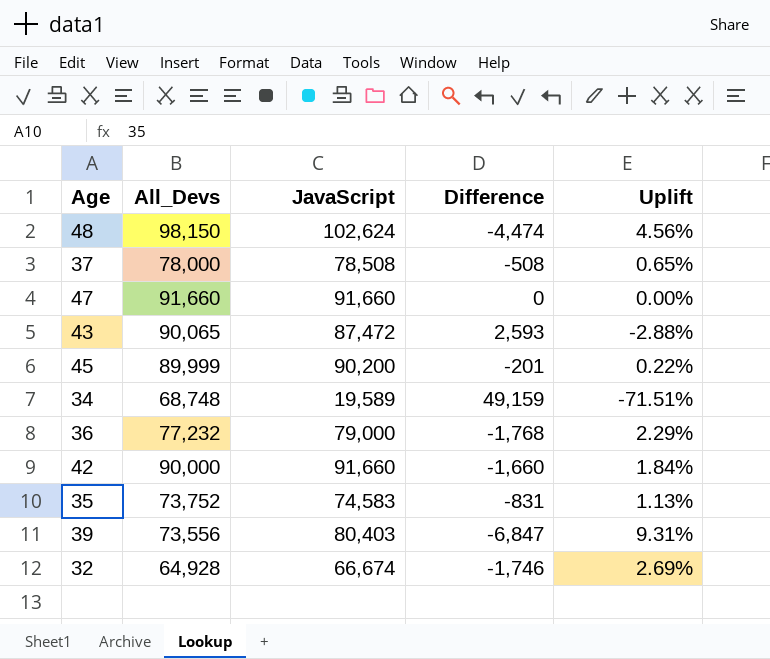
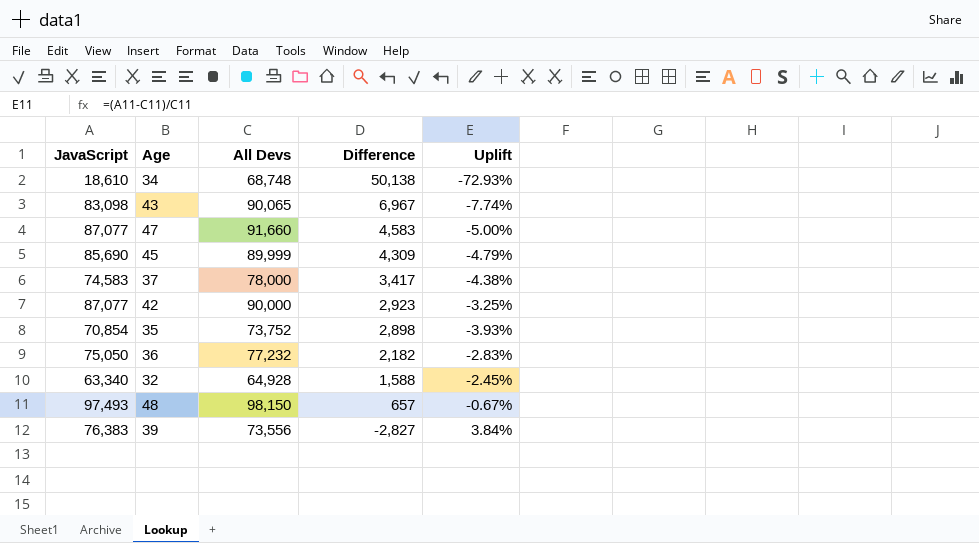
row order: none -> Difference descending
column JavaScript | position: 3 -> 1
column name: All_Devs -> All Devs
34 | JavaScript: 19,589 -> 18,610
34 | Difference: 49,159 -> 50,138
34 | Uplift: -71.51% -> -72.93%
43 | JavaScript: 87,472 -> 83,098
43 | Difference: 2,593 -> 6,967
43 | Uplift: -2.88% -> -7.74%
47 | JavaScript: 91,660 -> 87,077
47 | Difference: 0 -> 4,583
47 | Uplift: 0.00% -> -5.00%
45 | JavaScript: 90,200 -> 85,690
45 | Difference: -201 -> 4,309
45 | Uplift: 0.22% -> -4.79%
37 | JavaScript: 78,508 -> 74,583
37 | Difference: -508 -> 3,417
37 | Uplift: 0.65% -> -4.38%
42 | JavaScript: 91,660 -> 87,077
42 | Difference: -1,660 -> 2,923
42 | Uplift: 1.84% -> -3.25%
35 | JavaScript: 74,583 -> 70,854
35 | Difference: -831 -> 2,898
35 | Uplift: 1.13% -> -3.93%
36 | JavaScript: 79,000 -> 75,050
36 | Difference: -1,768 -> 2,182
36 | Uplift: 2.29% -> -2.83%
32 | JavaScript: 66,674 -> 63,340
32 | Difference: -1,746 -> 1,588
32 | Uplift: 2.69% -> -2.45%
48 | JavaScript: 102,624 -> 97,493
48 | Difference: -4,474 -> 657
48 | Uplift: 4.56% -> -0.67%
39 | JavaScript: 80,403 -> 76,383
39 | Difference: -6,847 -> -2,827
39 | Uplift: 9.31% -> 3.84%

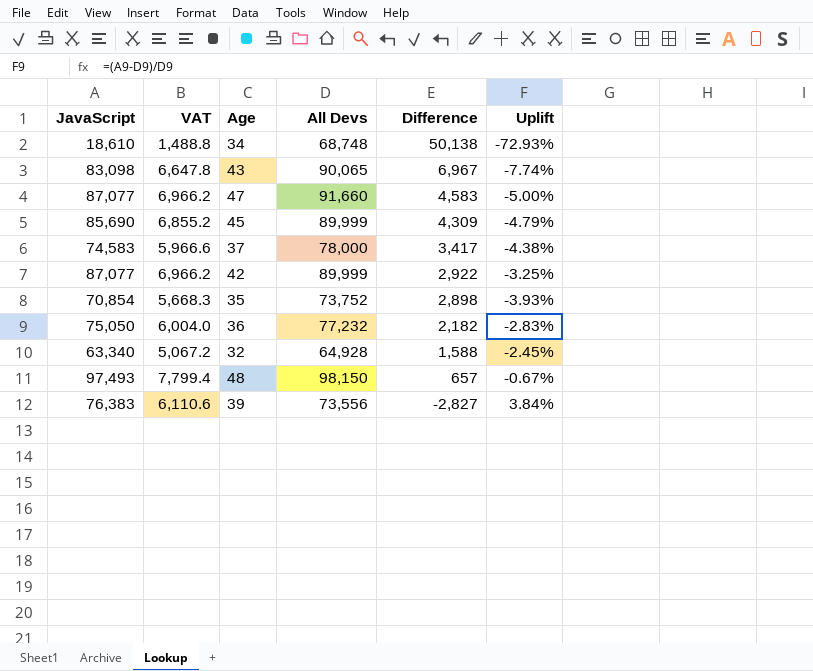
column VAT | formula: none -> [JavaScript] * 0.08
42 | All Devs: 90,000 -> 89,999
42 | Difference: 2,923 -> 2,922

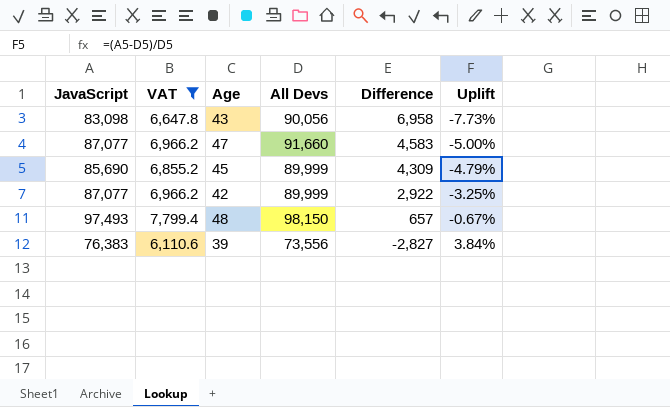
filter: none -> VAT >= 6,110.6
43 | All Devs: 90,065 -> 90,056
43 | Difference: 6,967 -> 6,958
43 | Uplift: -7.74% -> -7.73%

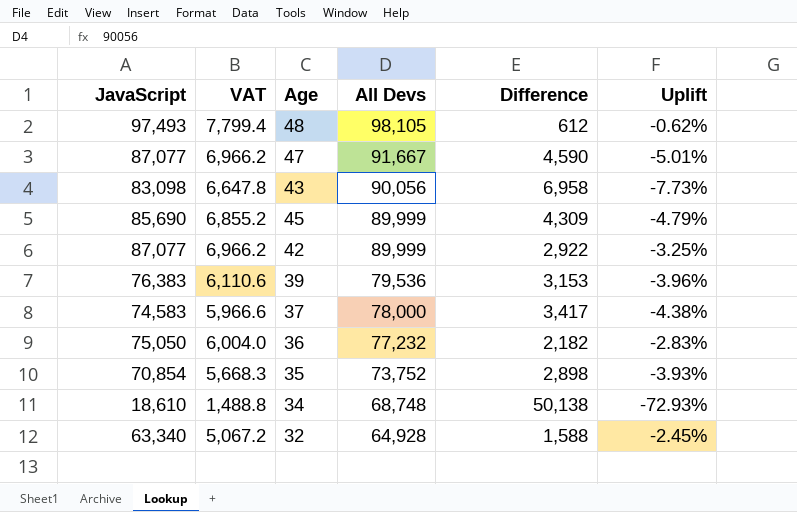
filter: VAT >= 6,110.6 -> none
row order: Difference descending -> All Devs descending
48 | All Devs: 98,150 -> 98,105
48 | Difference: 657 -> 612
48 | Uplift: -0.67% -> -0.62%
47 | All Devs: 91,660 -> 91,667
47 | Difference: 4,583 -> 4,590
47 | Uplift: -5.00% -> -5.01%
39 | All Devs: 73,556 -> 79,536
39 | Difference: -2,827 -> 3,153
39 | Uplift: 3.84% -> -3.96%

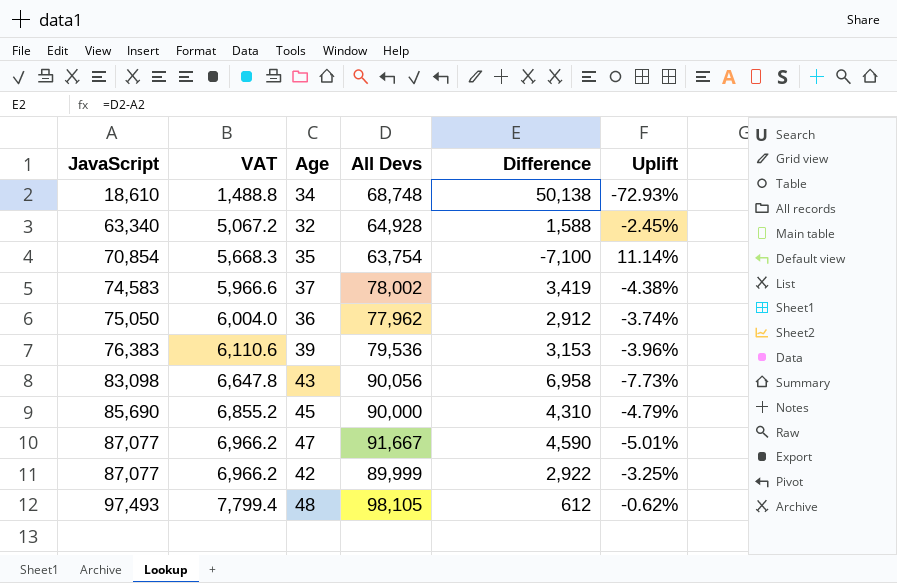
row order: All Devs descending -> JavaScript ascending
35 | All Devs: 73,752 -> 63,754
35 | Difference: 2,898 -> -7,100
35 | Uplift: -3.93% -> 11.14%
37 | All Devs: 78,000 -> 78,002
37 | Difference: 3,417 -> 3,419
36 | All Devs: 77,232 -> 77,962
36 | Difference: 2,182 -> 2,912
36 | Uplift: -2.83% -> -3.74%
45 | All Devs: 89,999 -> 90,000
45 | Difference: 4,309 -> 4,310

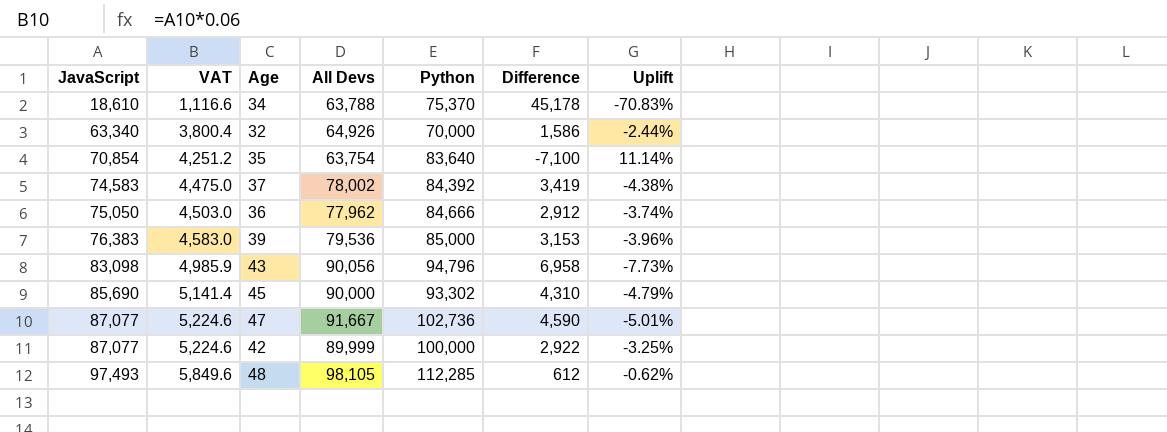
column VAT | formula: [JavaScript] * 0.08 -> [JavaScript] * 0.06
column Python | position: none -> 5
34 | All Devs: 68,748 -> 63,788
34 | Difference: 50,138 -> 45,178
34 | Uplift: -72.93% -> -70.83%
32 | All Devs: 64,928 -> 64,926
32 | Difference: 1,588 -> 1,586
32 | Uplift: -2.45% -> -2.44%

